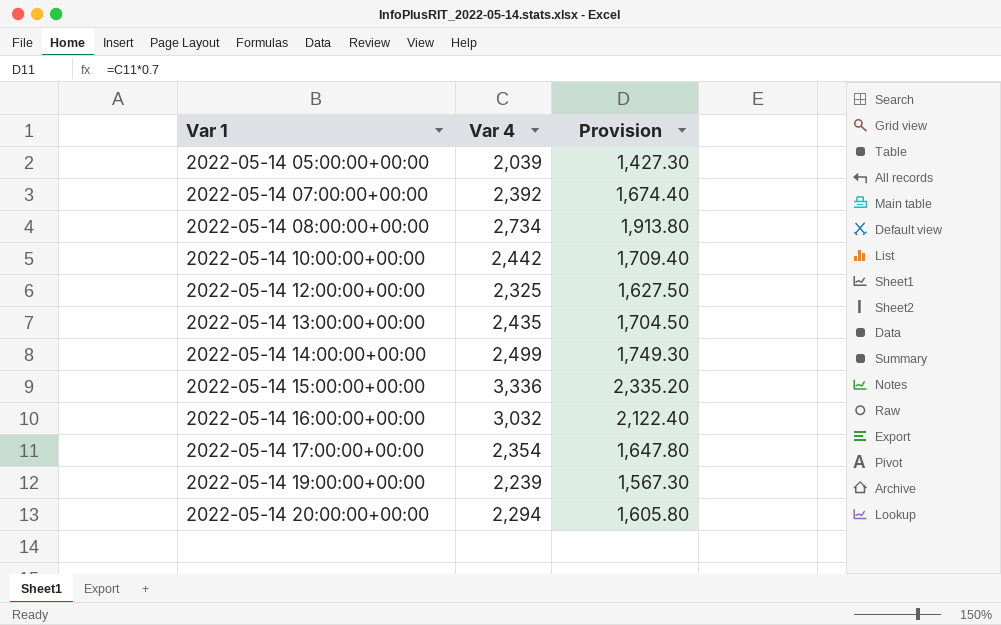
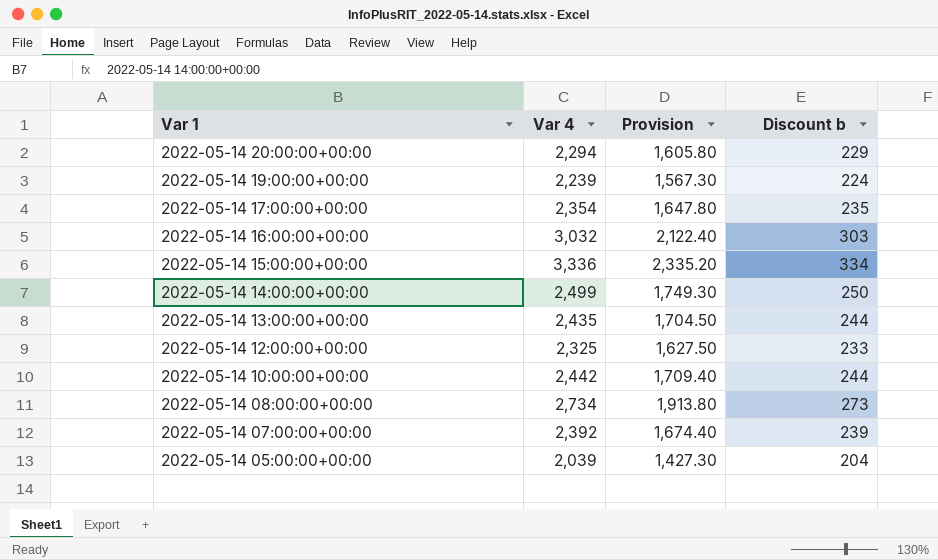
row order: Var 1 ascending -> Var 1 descending
column Discount b | formula: none -> [Var 4] * 0.1

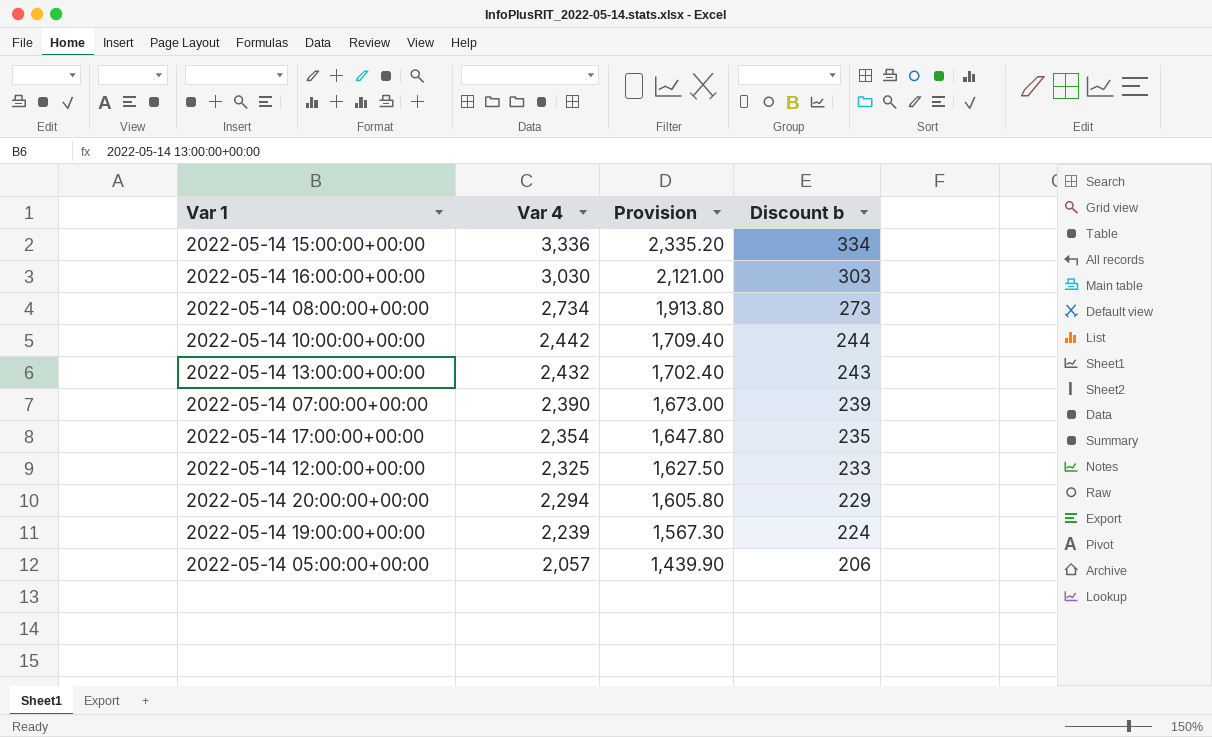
row order: Var 1 descending -> Var 4 descending
row 2022-05-14 14:00:00+00:00: 2,499 | 1,749.30 | 250 -> none
2022-05-14 16:00:00+00:00 | Var 4: 3,032 -> 3,030
2022-05-14 16:00:00+00:00 | Provision: 2,122.40 -> 2,121.00
2022-05-14 13:00:00+00:00 | Var 4: 2,435 -> 2,432
2022-05-14 13:00:00+00:00 | Provision: 1,704.50 -> 1,702.40
2022-05-14 13:00:00+00:00 | Discount b: 244 -> 243
2022-05-14 07:00:00+00:00 | Var 4: 2,392 -> 2,390
2022-05-14 07:00:00+00:00 | Provision: 1,674.40 -> 1,673.00
2022-05-14 05:00:00+00:00 | Var 4: 2,039 -> 2,057
2022-05-14 05:00:00+00:00 | Provision: 1,427.30 -> 1,439.90
2022-05-14 05:00:00+00:00 | Discount b: 204 -> 206

